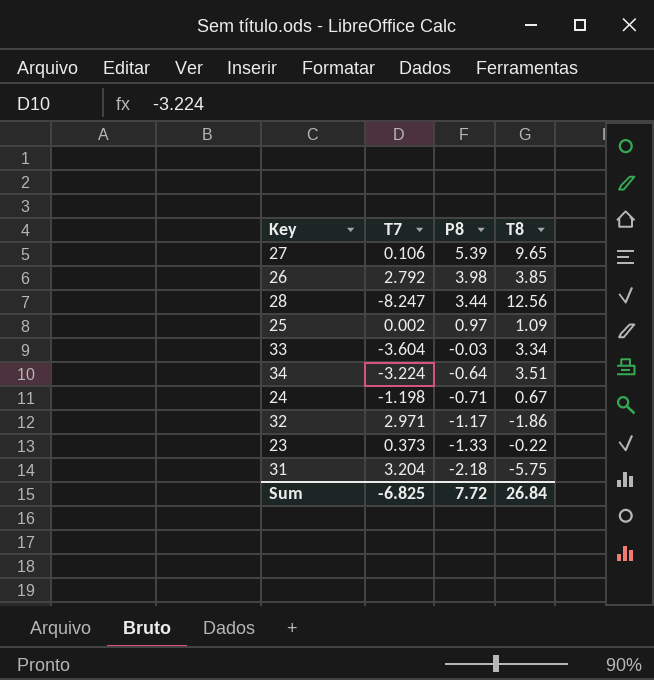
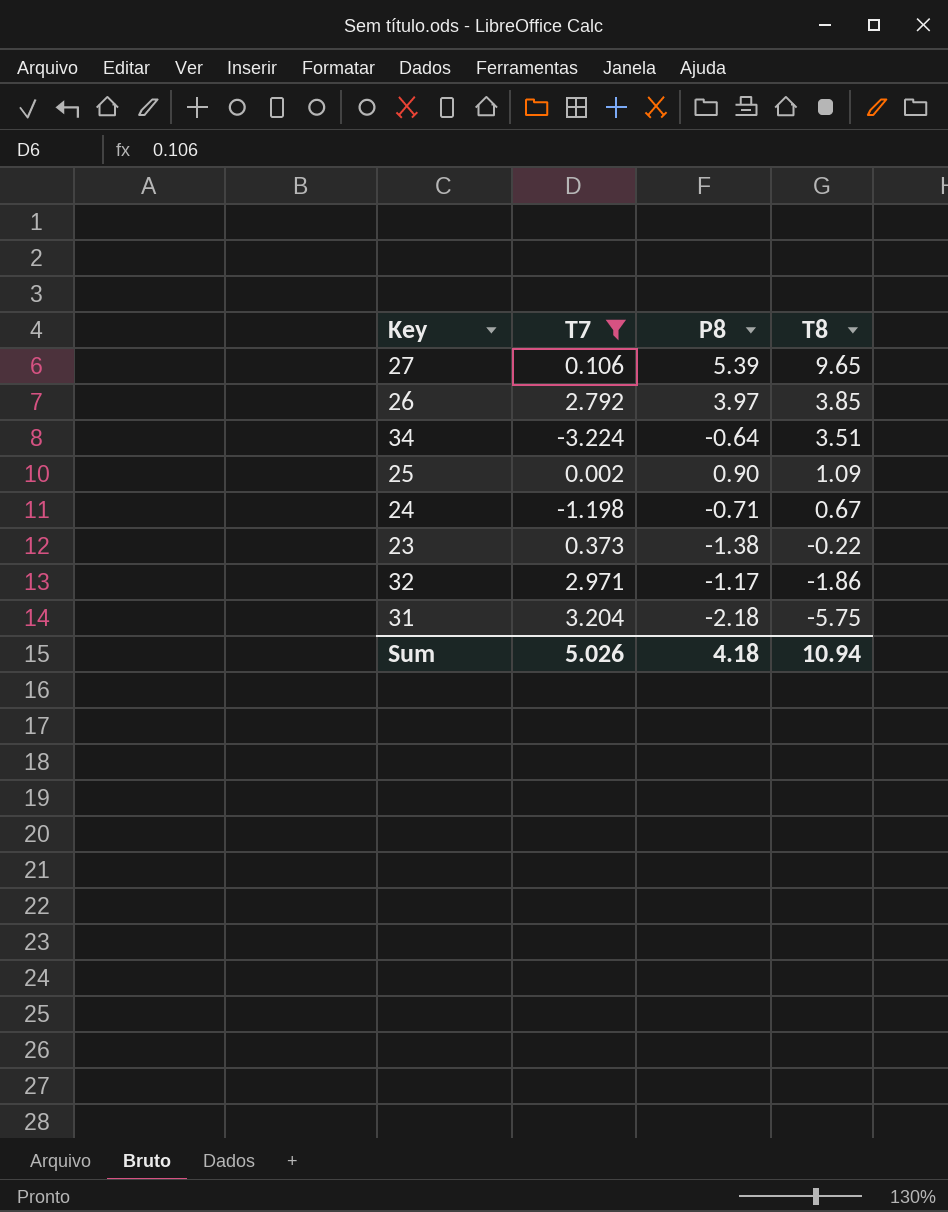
filter: none -> T7 >= -3.224
row order: P8 descending -> T8 descending
26 | P8: 3.98 -> 3.97
25 | P8: 0.97 -> 0.90
23 | P8: -1.33 -> -1.38
Sum | T7: -6.825 -> 5.026
Sum | P8: 7.72 -> 4.18
Sum | T8: 26.84 -> 10.94

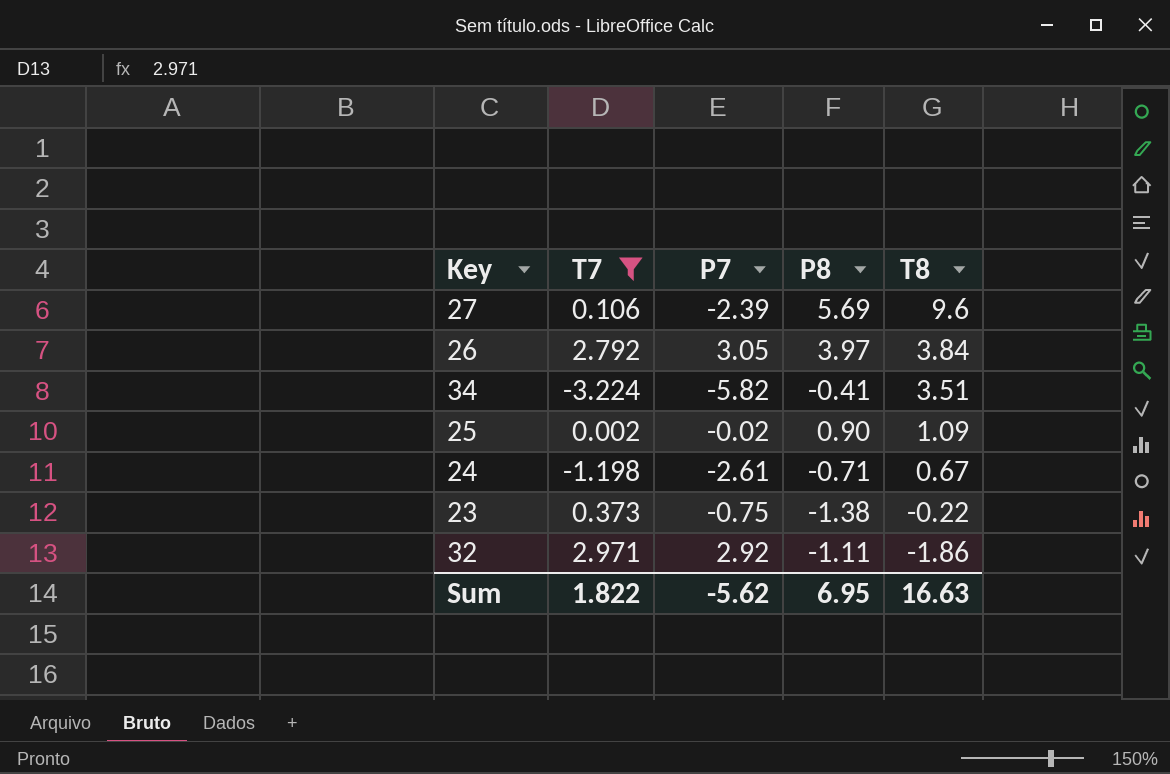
column P7 | position: none -> 3
row 31: 3.204 | -2.18 | -5.75 -> none
27 | P8: 5.39 -> 5.69
27 | T8: 9.65 -> 9.6
26 | T8: 3.85 -> 3.84
34 | P8: -0.64 -> -0.41
32 | P8: -1.17 -> -1.11
Sum | T7: 5.026 -> 1.822
Sum | P8: 4.18 -> 6.95
Sum | T8: 10.94 -> 16.63

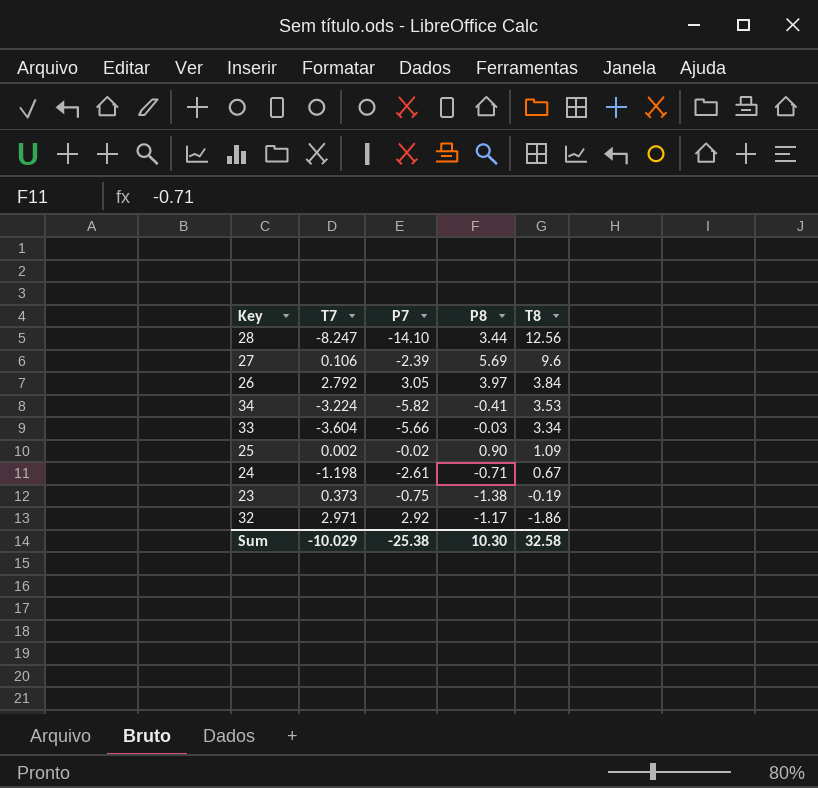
filter: T7 >= -3.224 -> none
34 | T8: 3.51 -> 3.53
23 | T8: -0.22 -> -0.19
32 | P8: -1.11 -> -1.17
Sum | T7: 1.822 -> -10.029
Sum | P7: -5.62 -> -25.38
Sum | P8: 6.95 -> 10.30
Sum | T8: 16.63 -> 32.58

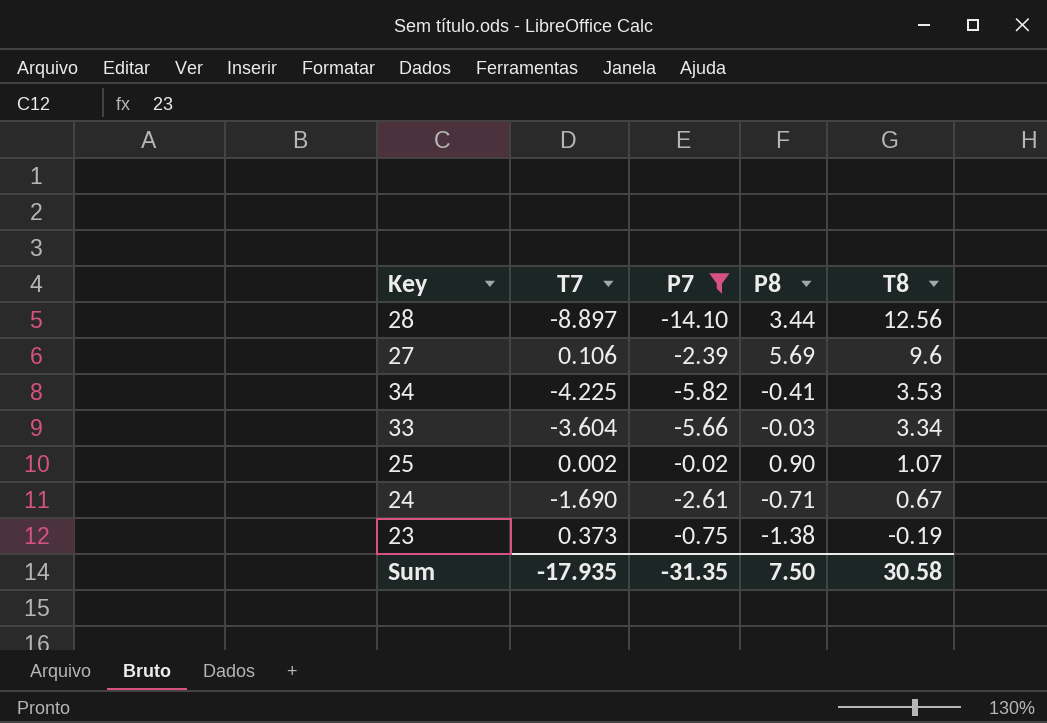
filter: none -> P7 <= -0.02
28 | T7: -8.247 -> -8.897
34 | T7: -3.224 -> -4.225
25 | T8: 1.09 -> 1.07
24 | T7: -1.198 -> -1.690
Sum | T7: -10.029 -> -17.935
Sum | P7: -25.38 -> -31.35
Sum | P8: 10.30 -> 7.50
Sum | T8: 32.58 -> 30.58

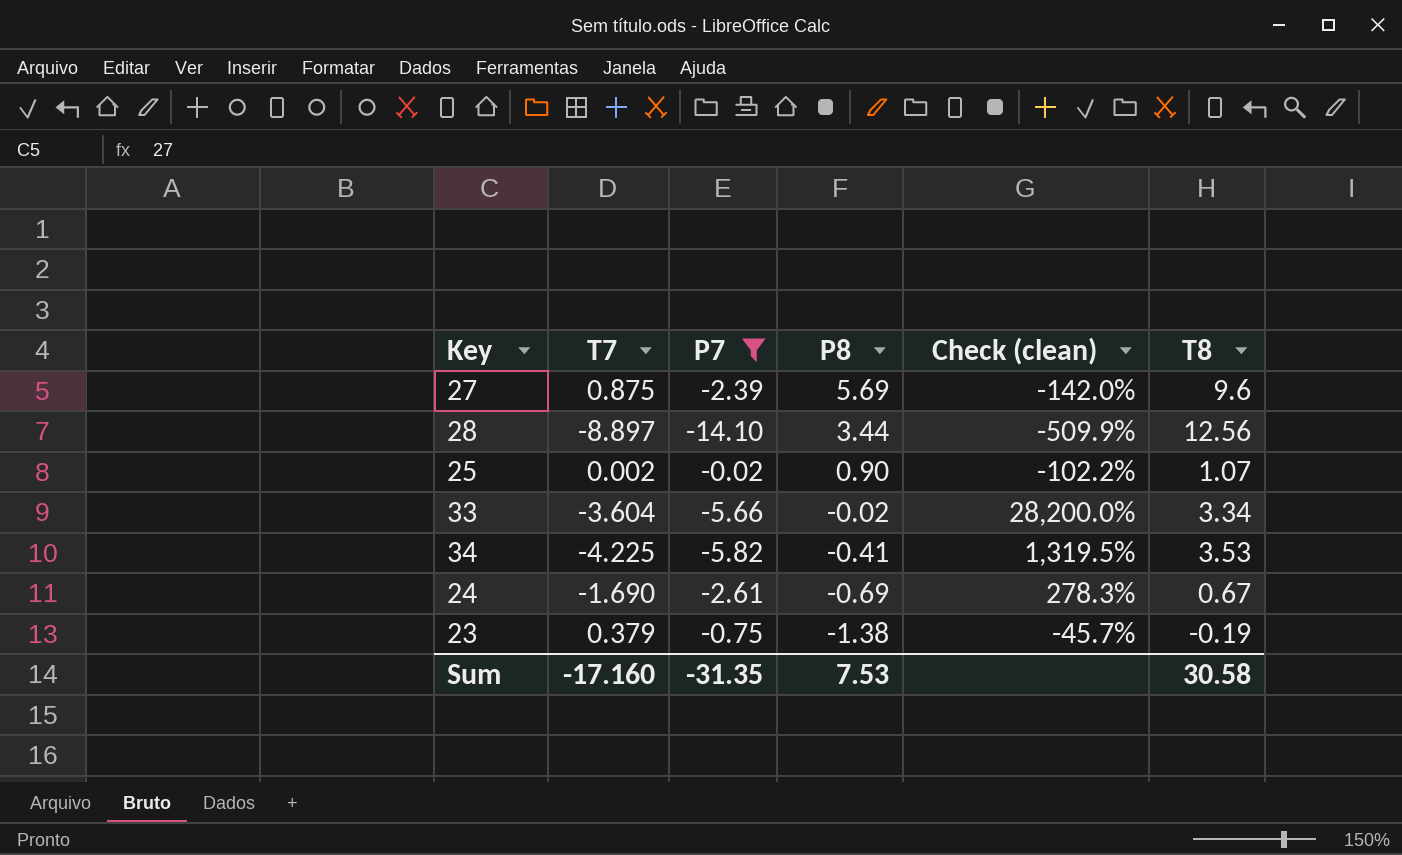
row order: T8 descending -> P8 descending
column Check (clean) | formula: none -> ([P7] - [P8]) / [P8]
27 | T7: 0.106 -> 0.875
33 | P8: -0.03 -> -0.02
24 | P8: -0.71 -> -0.69
23 | T7: 0.373 -> 0.379
Sum | T7: -17.935 -> -17.160
Sum | P8: 7.50 -> 7.53

